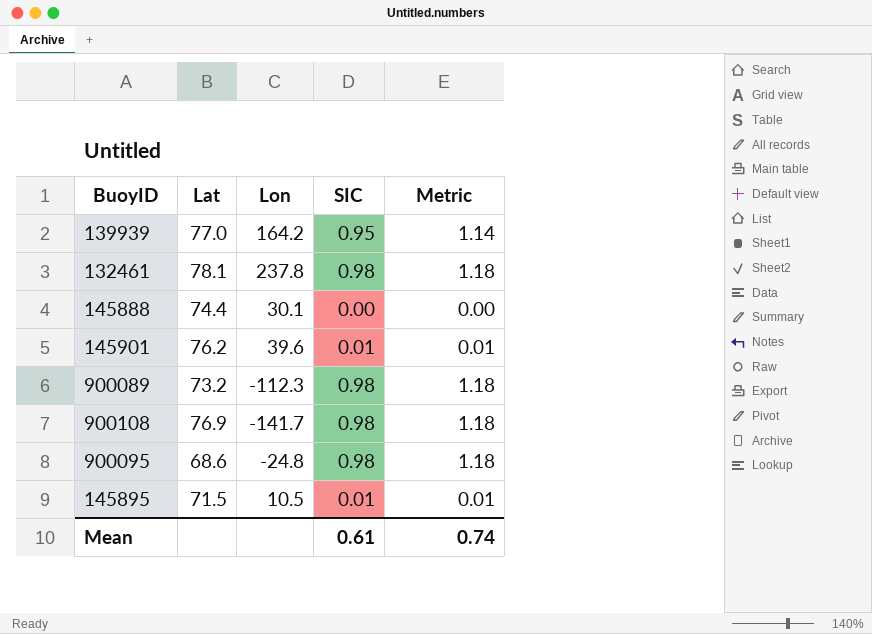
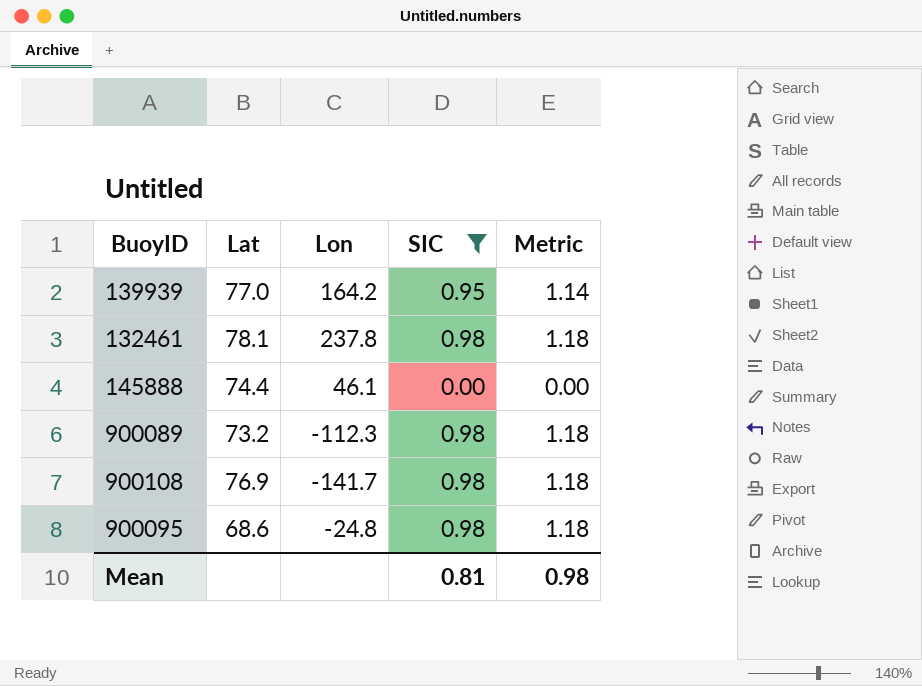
filter: none -> SIC != 0.01
145888 | Lon: 30.1 -> 46.1
Mean | SIC: 0.61 -> 0.81
Mean | Metric: 0.74 -> 0.98

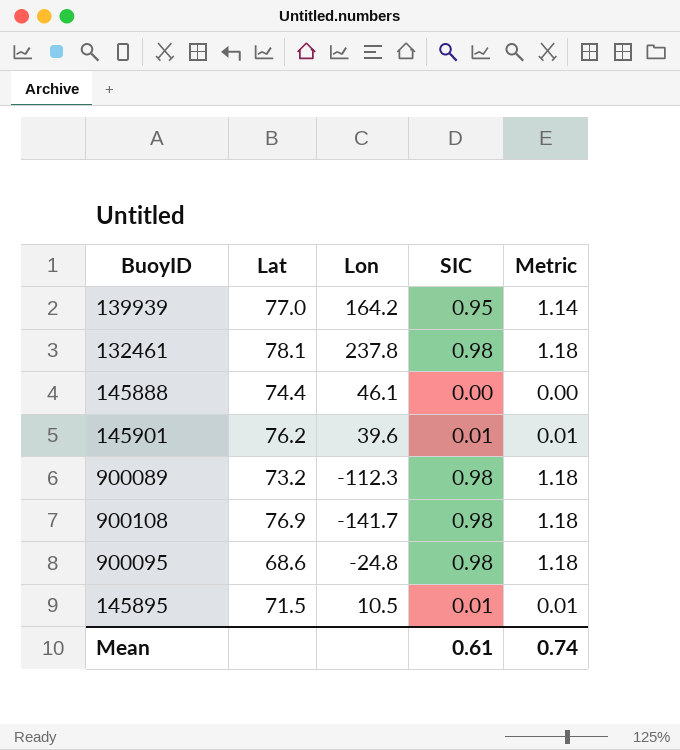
filter: SIC != 0.01 -> none
Mean | SIC: 0.81 -> 0.61
Mean | Metric: 0.98 -> 0.74

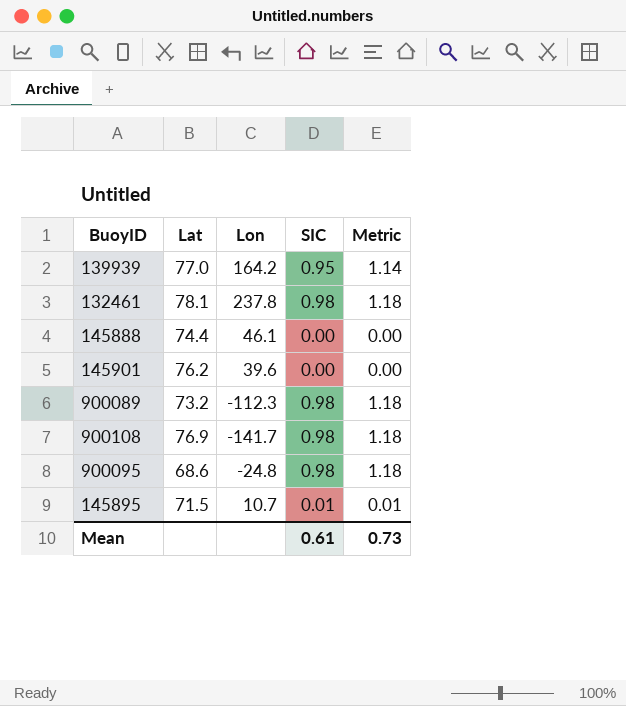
145901 | SIC: 0.01 -> 0.00
145901 | Metric: 0.01 -> 0.00
145895 | Lon: 10.5 -> 10.7
Mean | Metric: 0.74 -> 0.73

